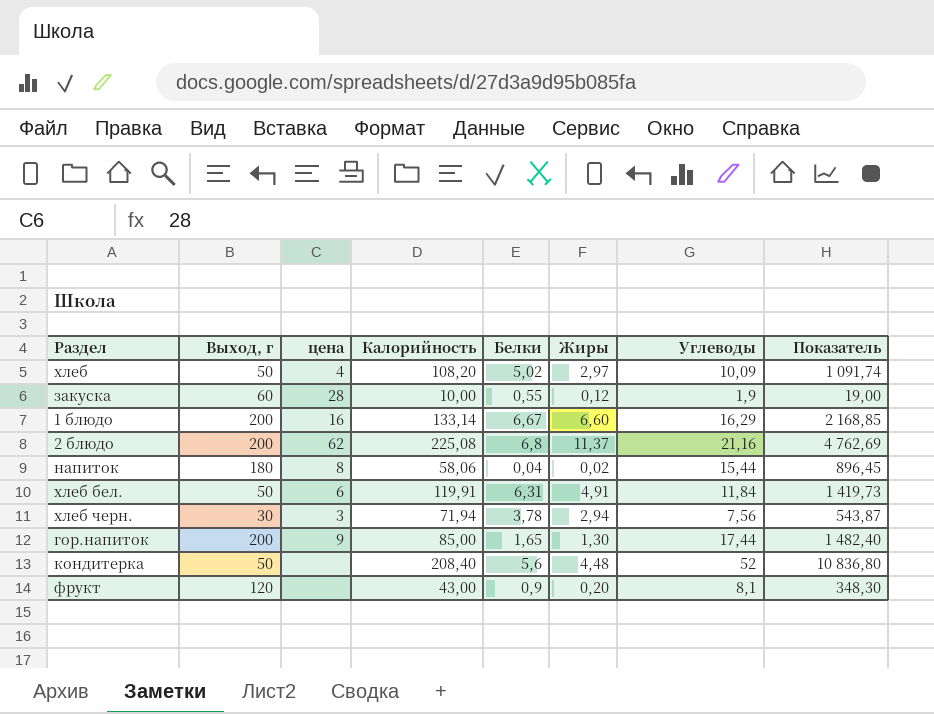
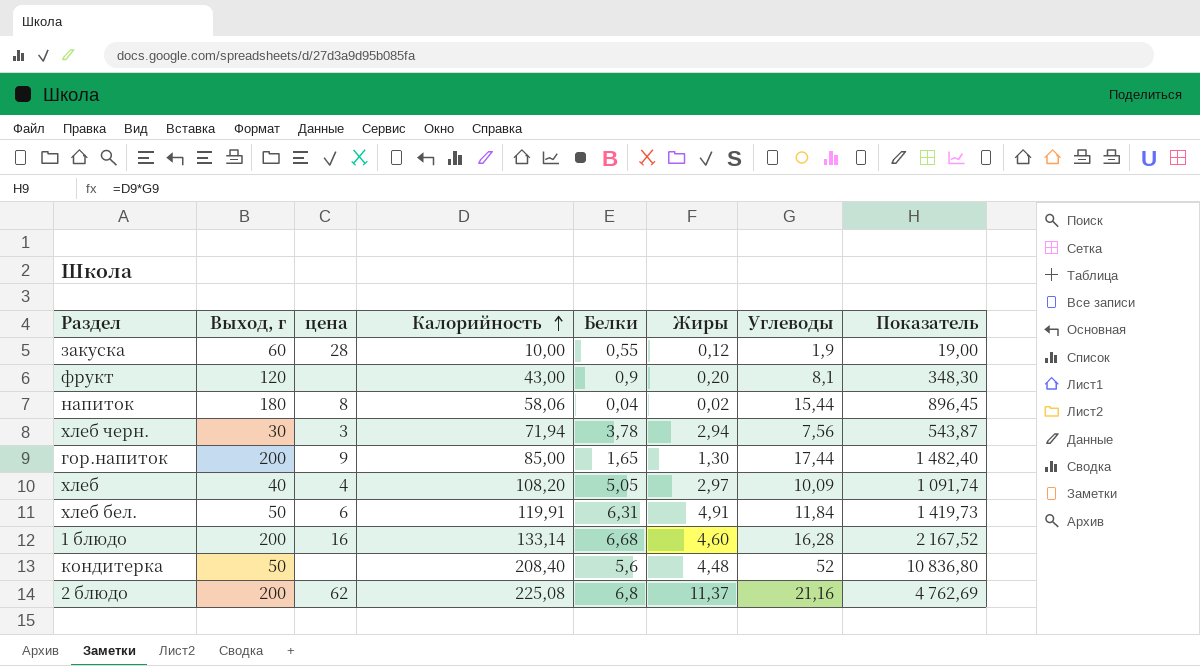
row order: none -> Калорийность ascending
хлеб | Выход, г: 50 -> 40
хлеб | Белки: 5,02 -> 5,05
1 блюдо | Белки: 6,67 -> 6,68
1 блюдо | Жиры: 6,60 -> 4,60
1 блюдо | Углеводы: 16,29 -> 16,28
1 блюдо | Показатель: 2 168,85 -> 2 167,52

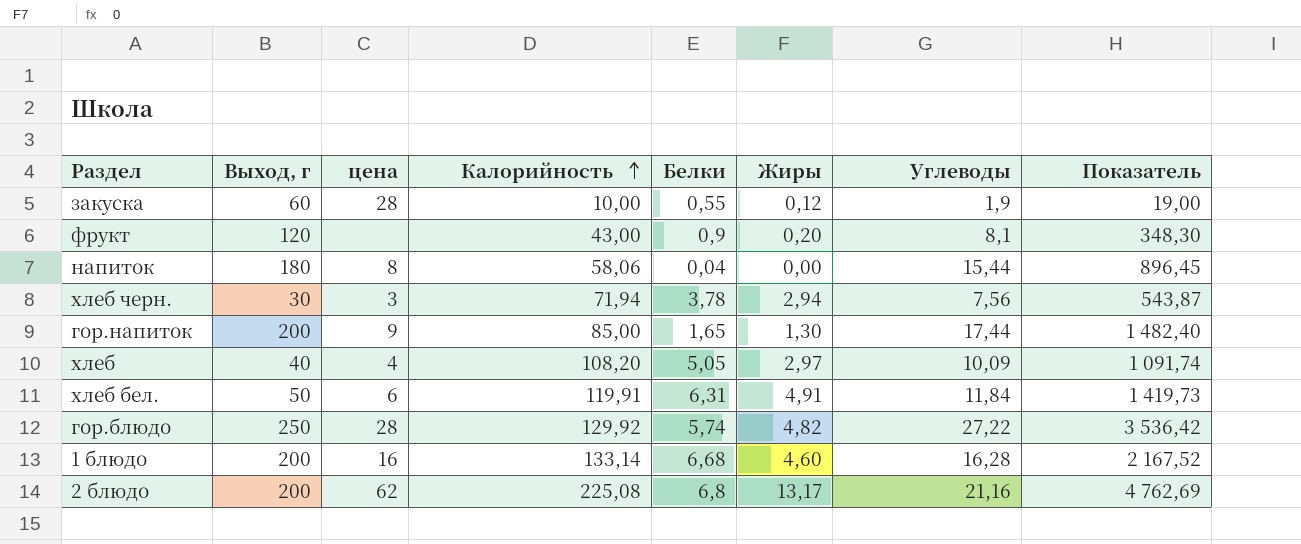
row кондитерка: 50 | none | 208,40 | 5,6 | 4,48 | 52 | 10 836,80 -> none
напиток | Жиры: 0,02 -> 0,00
row гор.блюдо: none -> 250 | 28 | 129,92 | 5,74 | 4,82 | 27,22 | 3 536,42
2 блюдо | Жиры: 11,37 -> 13,17

